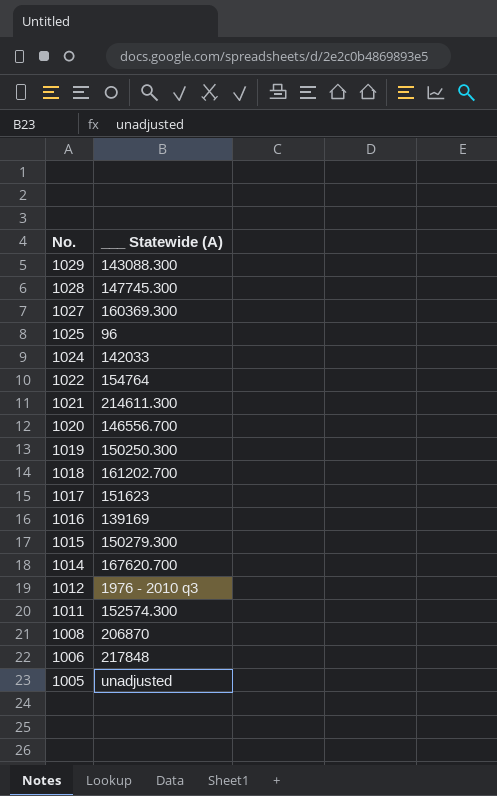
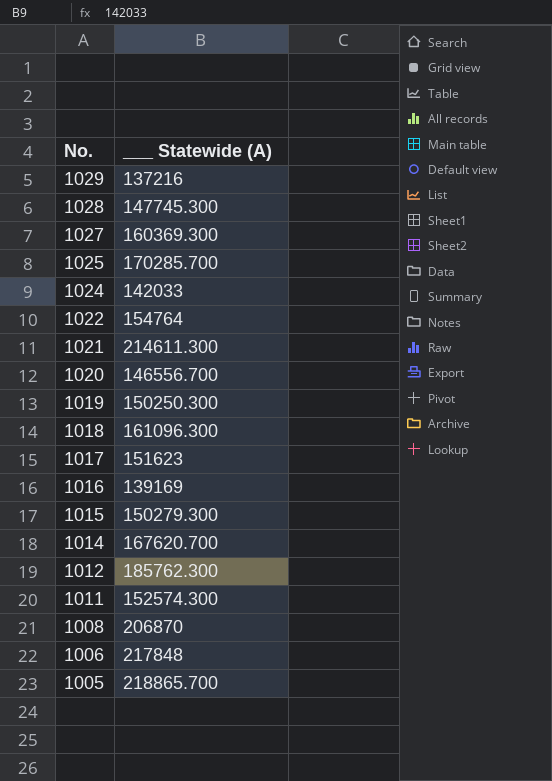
1029 | ___ Statewide (A): 143088.300 -> 137216
1025 | ___ Statewide (A): 96 -> 170285.700
1018 | ___ Statewide (A): 161202.700 -> 161096.300
1012 | ___ Statewide (A): 1976 - 2010 q3 -> 185762.300
1005 | ___ Statewide (A): unadjusted -> 218865.700

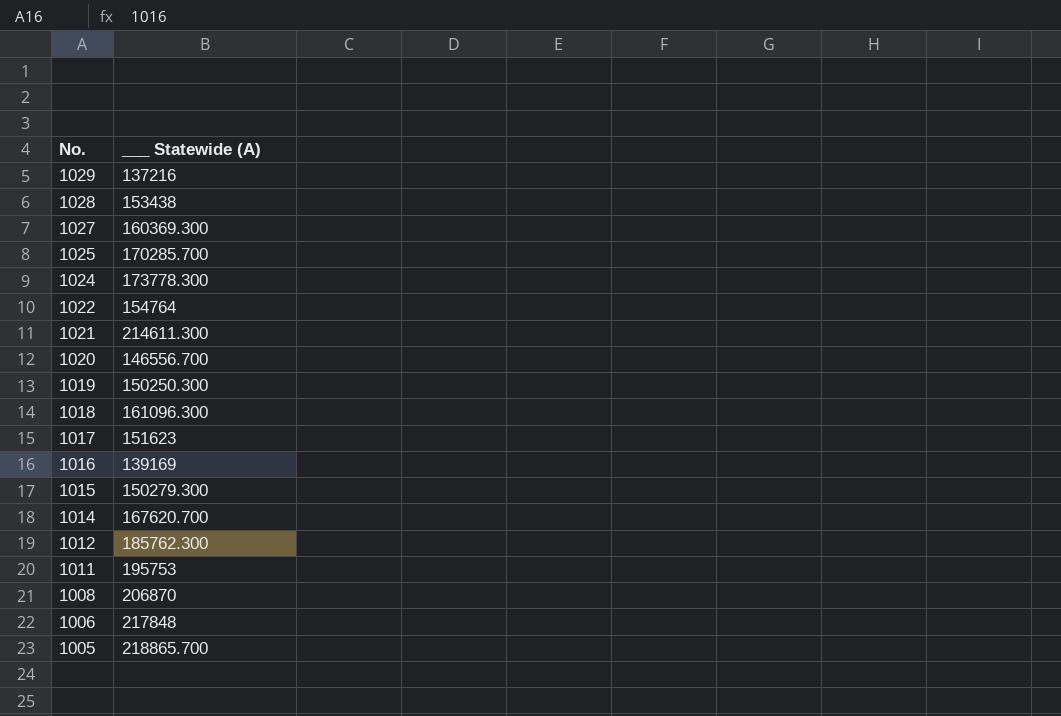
1028 | ___ Statewide (A): 147745.300 -> 153438
1024 | ___ Statewide (A): 142033 -> 173778.300
1011 | ___ Statewide (A): 152574.300 -> 195753

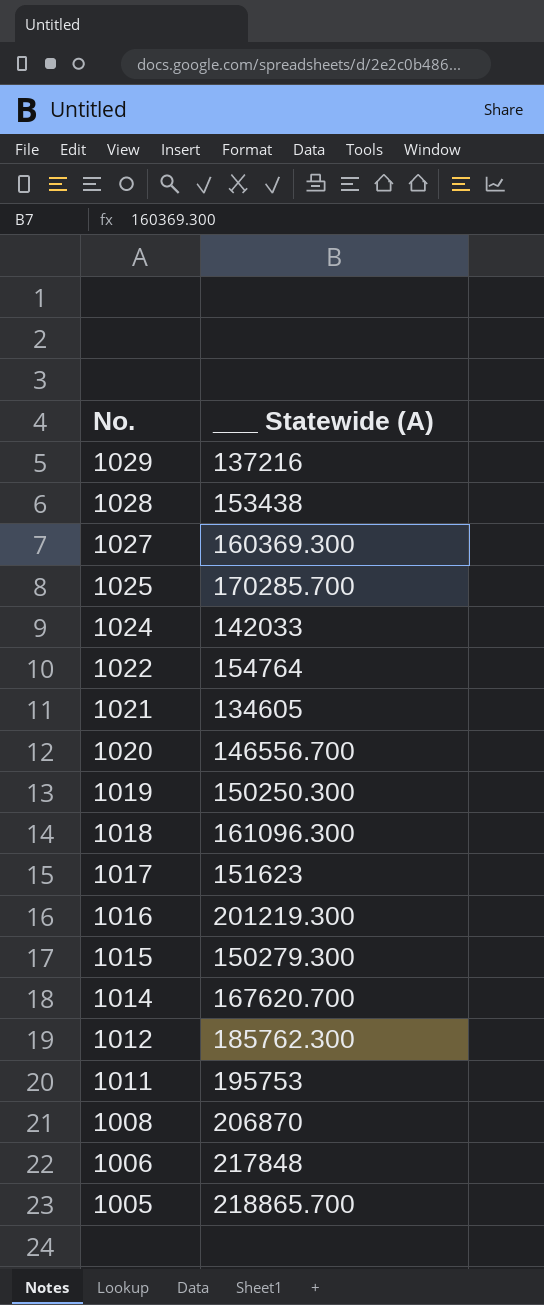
1024 | ___ Statewide (A): 173778.300 -> 142033
1021 | ___ Statewide (A): 214611.300 -> 134605
1016 | ___ Statewide (A): 139169 -> 201219.300

